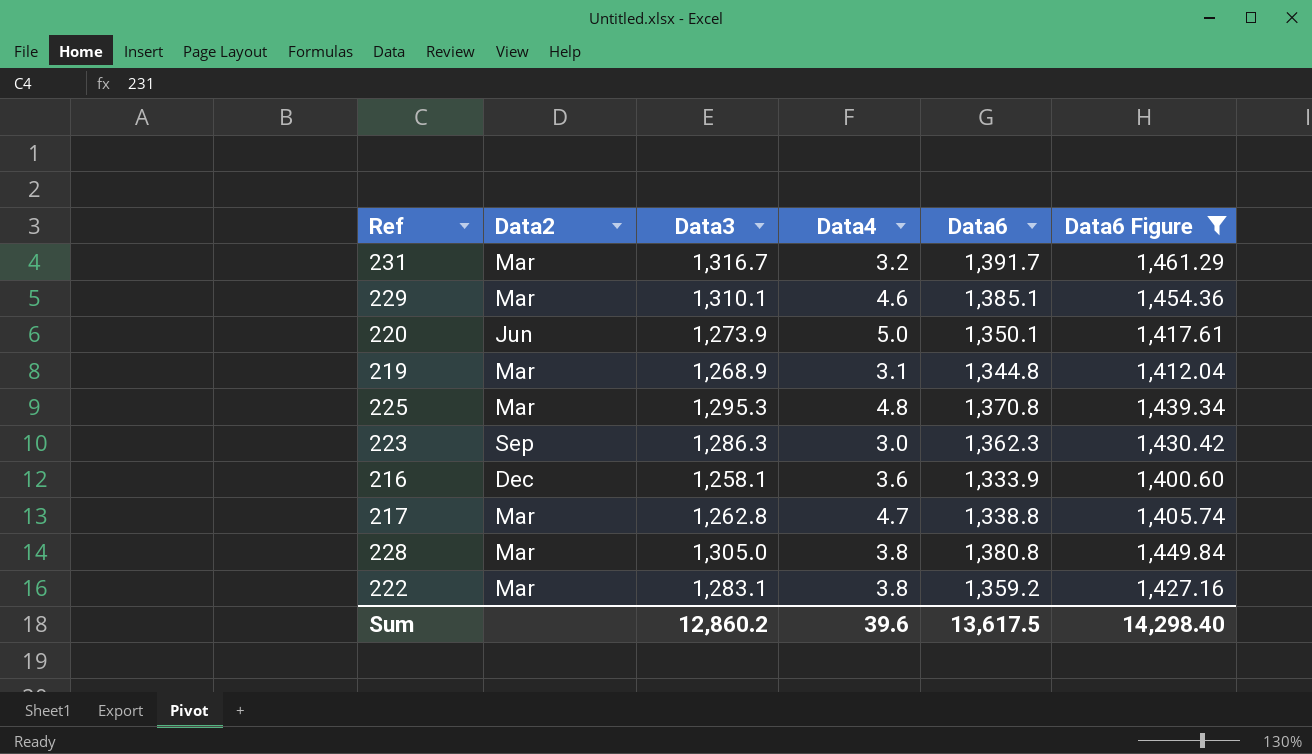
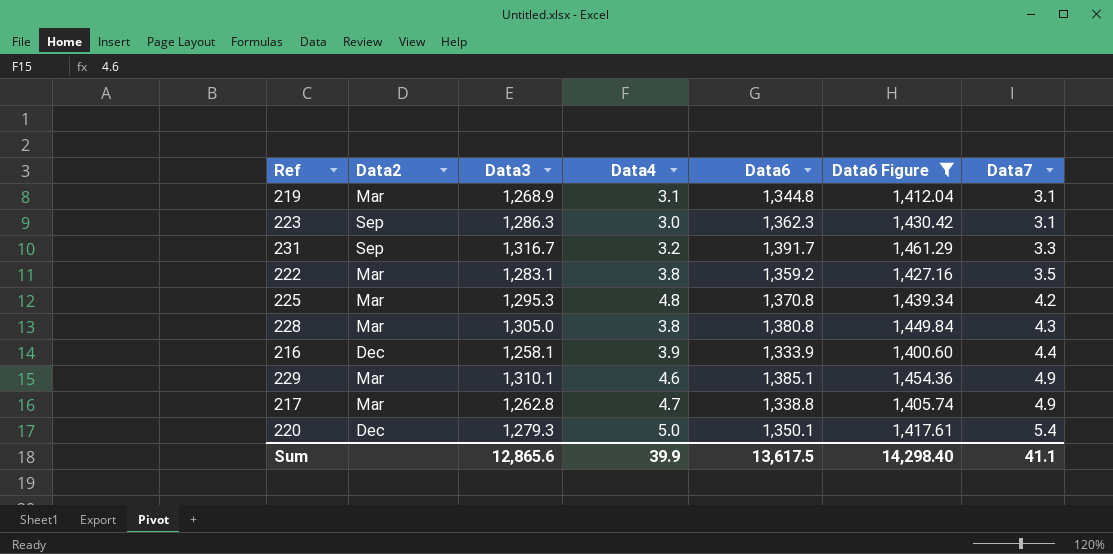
row order: none -> Data7 ascending
column Data7 | position: none -> 7
231 | Data2: Mar -> Sep
216 | Data4: 3.6 -> 3.9
220 | Data2: Jun -> Dec
220 | Data3: 1,273.9 -> 1,279.3
Sum | Data3: 12,860.2 -> 12,865.6
Sum | Data4: 39.6 -> 39.9

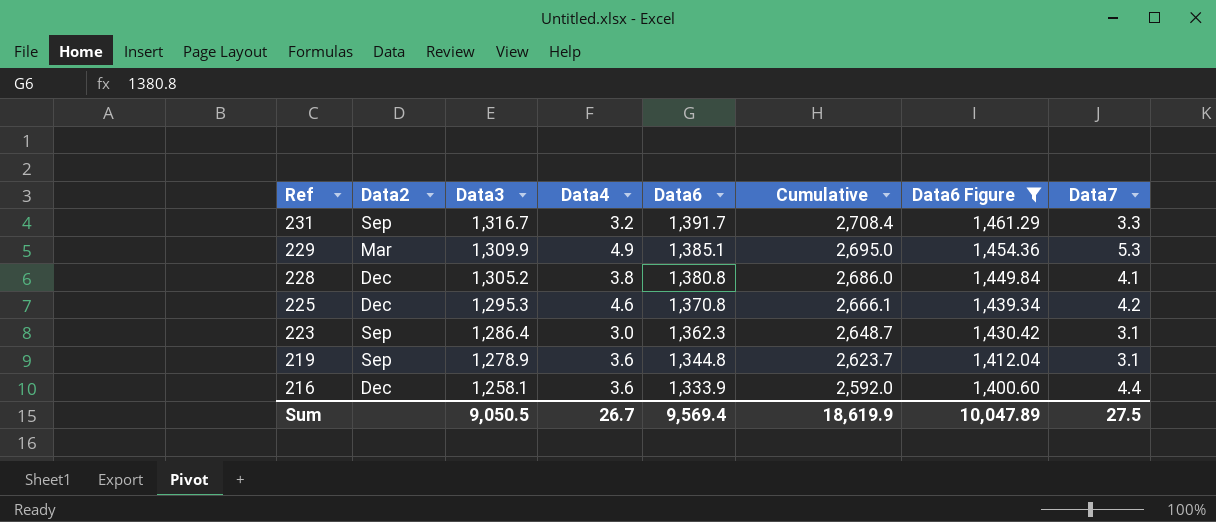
row order: Data7 ascending -> Ref descending
column Cumulative | formula: none -> [Data3] + [Data6]
row 222: Mar | 1,283.1 | 3.8 | 1,359.2 | 1,427.16 | 3.5 -> none
row 217: Mar | 1,262.8 | 4.7 | 1,338.8 | 1,405.74 | 4.9 -> none
row 220: Dec | 1,279.3 | 5.0 | 1,350.1 | 1,417.61 | 5.4 -> none
229 | Data3: 1,310.1 -> 1,309.9
229 | Data4: 4.6 -> 4.9
229 | Data7: 4.9 -> 5.3
228 | Data2: Mar -> Dec
228 | Data3: 1,305.0 -> 1,305.2
228 | Data7: 4.3 -> 4.1
225 | Data2: Mar -> Dec
225 | Data4: 4.8 -> 4.6
223 | Data3: 1,286.3 -> 1,286.4
219 | Data2: Mar -> Sep
219 | Data3: 1,268.9 -> 1,278.9
219 | Data4: 3.1 -> 3.6
216 | Data4: 3.9 -> 3.6
Sum | Data3: 12,865.6 -> 9,050.5
Sum | Data4: 39.9 -> 26.7
Sum | Data6: 13,617.5 -> 9,569.4
Sum | Data6 Figure: 14,298.40 -> 10,047.89
Sum | Data7: 41.1 -> 27.5

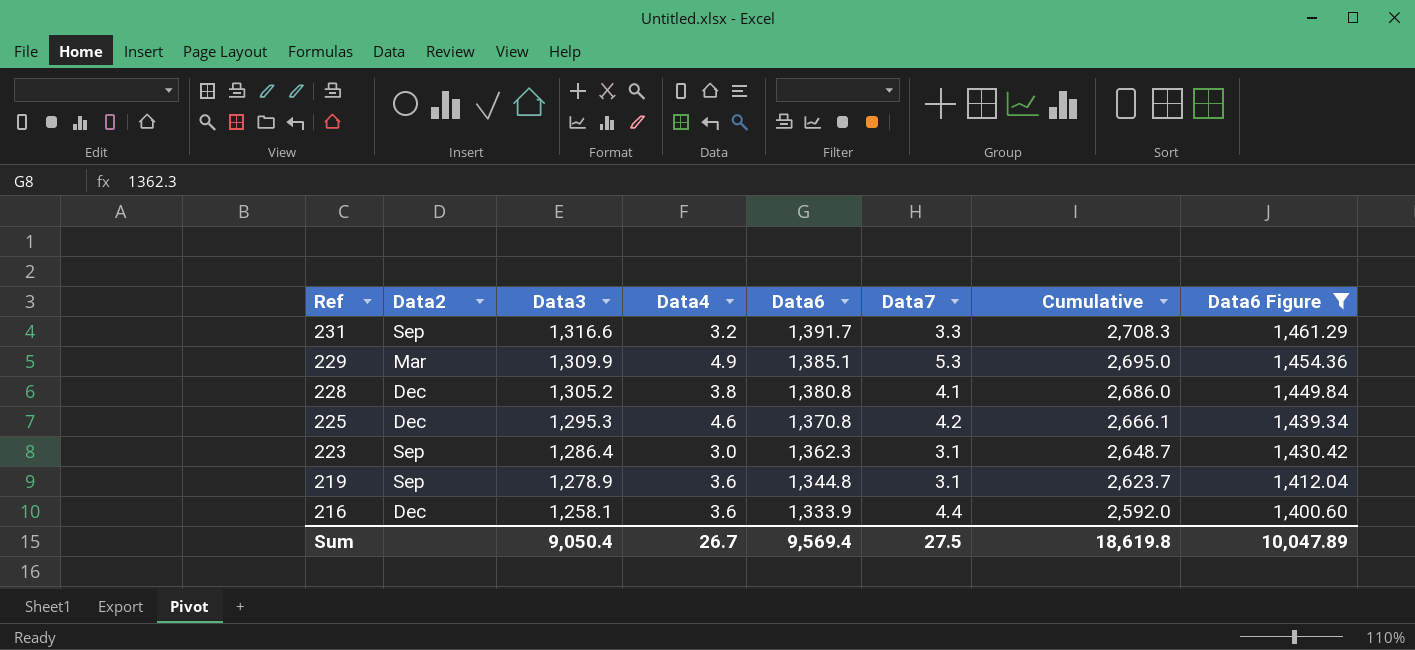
column Data7 | position: 8 -> 6
231 | Data3: 1,316.7 -> 1,316.6
231 | Cumulative: 2,708.4 -> 2,708.3
Sum | Data3: 9,050.5 -> 9,050.4
Sum | Cumulative: 18,619.9 -> 18,619.8

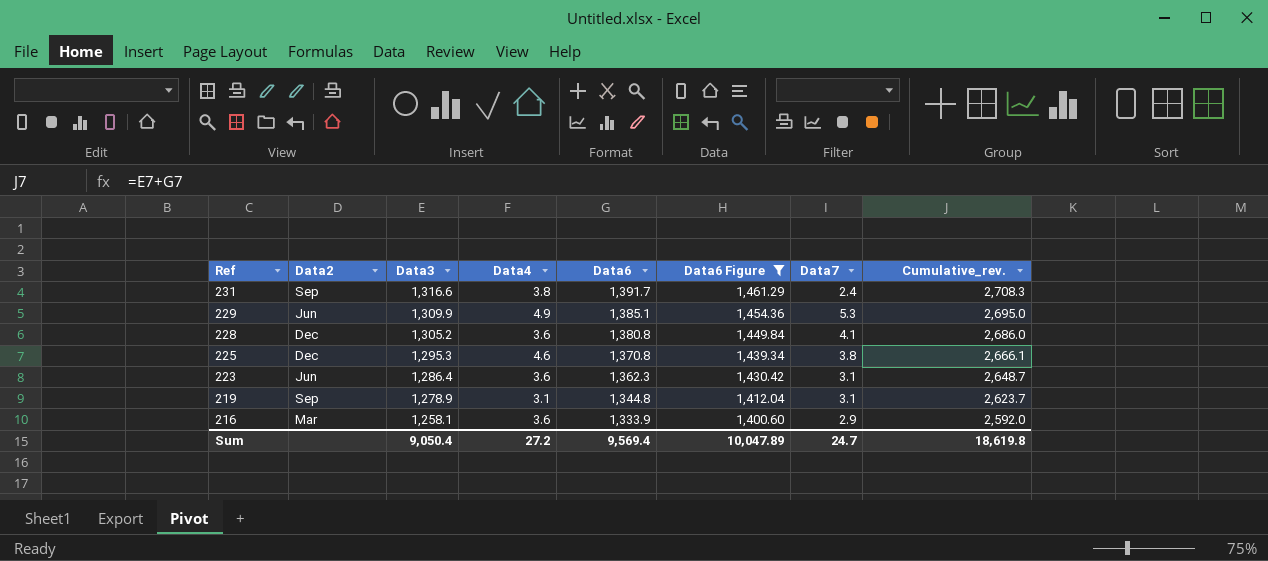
column Data6 Figure | position: 8 -> 6
column name: Cumulative -> Cumulative_rev.
231 | Data4: 3.2 -> 3.8
231 | Data7: 3.3 -> 2.4
229 | Data2: Mar -> Jun
228 | Data4: 3.8 -> 3.6
225 | Data7: 4.2 -> 3.8
223 | Data2: Sep -> Jun
223 | Data4: 3.0 -> 3.6
219 | Data4: 3.6 -> 3.1
216 | Data2: Dec -> Mar
216 | Data7: 4.4 -> 2.9
Sum | Data4: 26.7 -> 27.2
Sum | Data7: 27.5 -> 24.7

